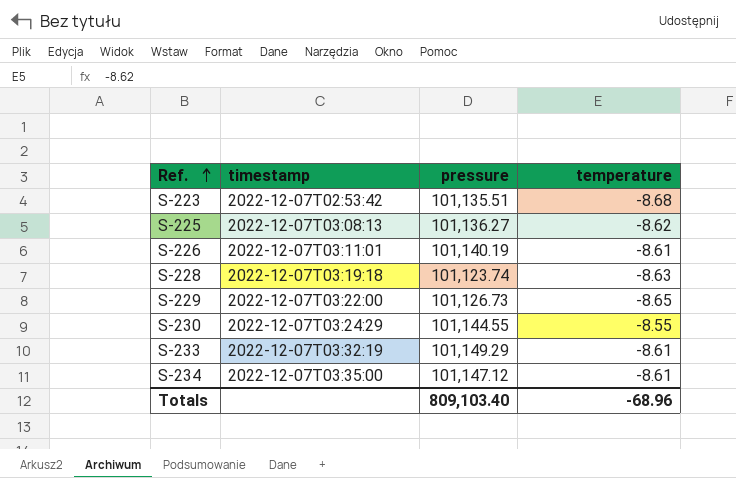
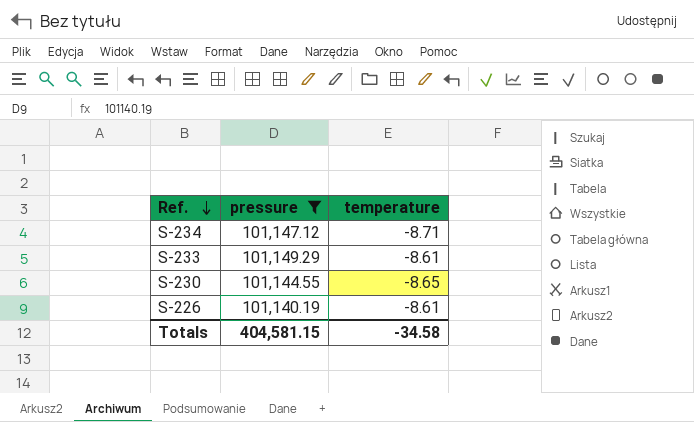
filter: none -> pressure >= 101,140.19
row order: Ref. ascending -> Ref. descending
column timestamp | position: 2 -> none
S-234 | temperature: -8.61 -> -8.71
S-230 | temperature: -8.55 -> -8.65
Totals | pressure: 809,103.40 -> 404,581.15
Totals | temperature: -68.96 -> -34.58

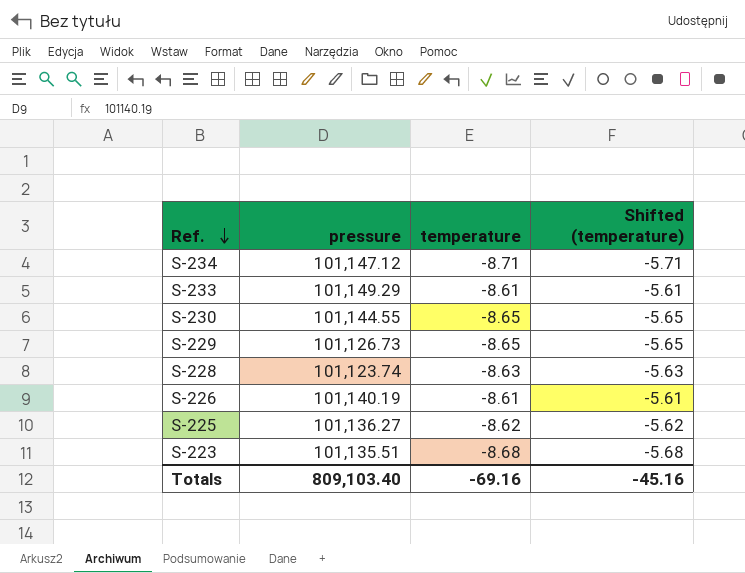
filter: pressure >= 101,140.19 -> none
column Shifted (temperature) | formula: none -> [temperature] + 3
Totals | pressure: 404,581.15 -> 809,103.40
Totals | temperature: -34.58 -> -69.16

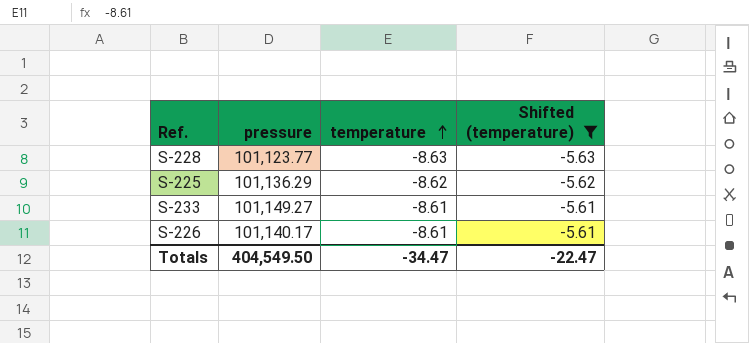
filter: none -> Shifted (temperature) >= -5.63
row order: Ref. descending -> temperature ascending
S-228 | pressure: 101,123.74 -> 101,123.77
S-225 | pressure: 101,136.27 -> 101,136.29
S-233 | pressure: 101,149.29 -> 101,149.27
S-226 | pressure: 101,140.19 -> 101,140.17
Totals | pressure: 809,103.40 -> 404,549.50
Totals | temperature: -69.16 -> -34.47
Totals | Shifted (temperature): -45.16 -> -22.47

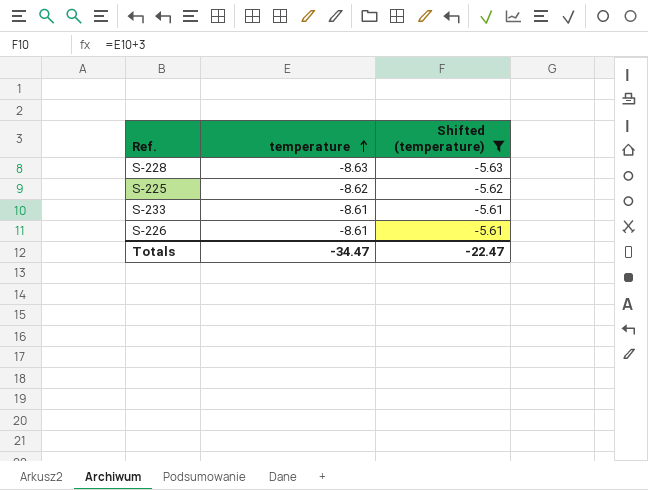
column pressure | position: 2 -> none

